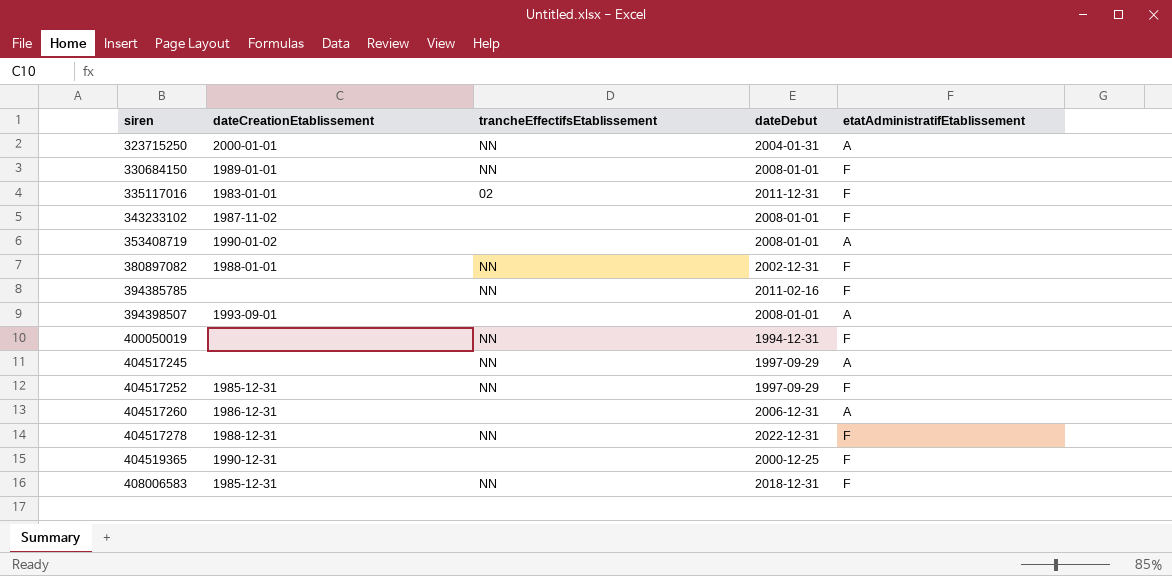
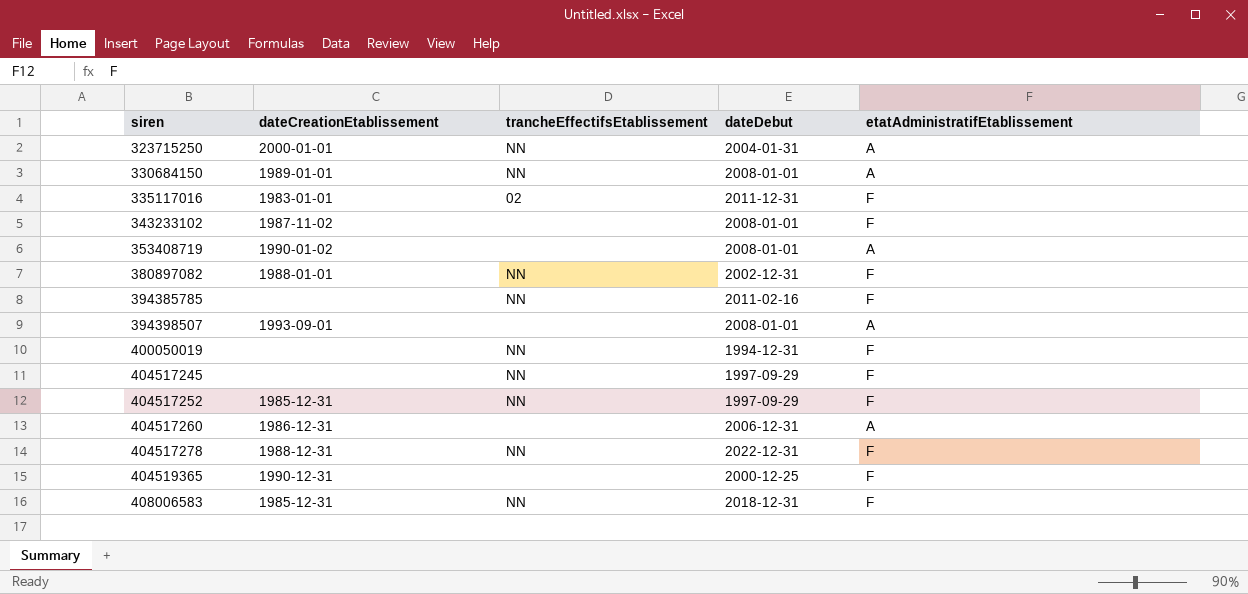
330684150 | etatAdministratifEtablissement: F -> A
404517245 | etatAdministratifEtablissement: A -> F

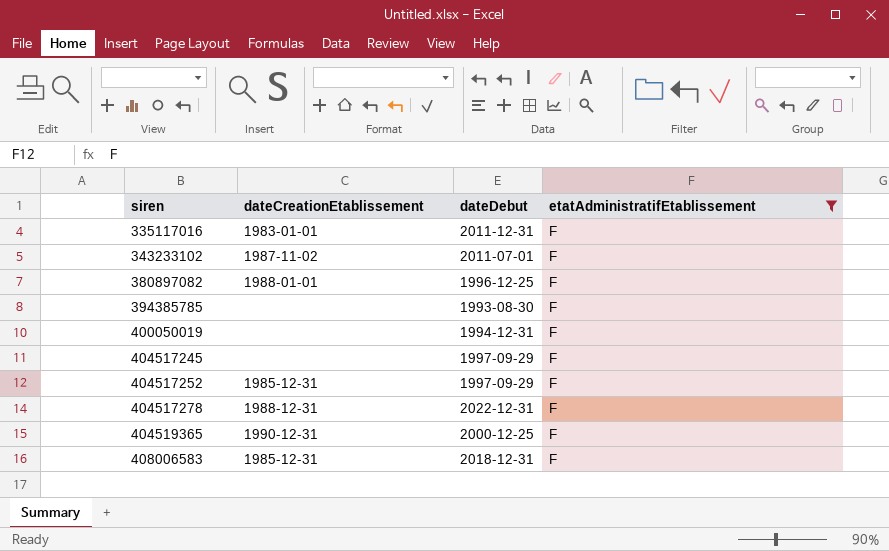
filter: none -> etatAdministratifEtablissement = F
column trancheEffectifsEtablissement | position: 3 -> none
343233102 | dateDebut: 2008-01-01 -> 2011-07-01
380897082 | dateDebut: 2002-12-31 -> 1996-12-25
394385785 | dateDebut: 2011-02-16 -> 1993-08-30

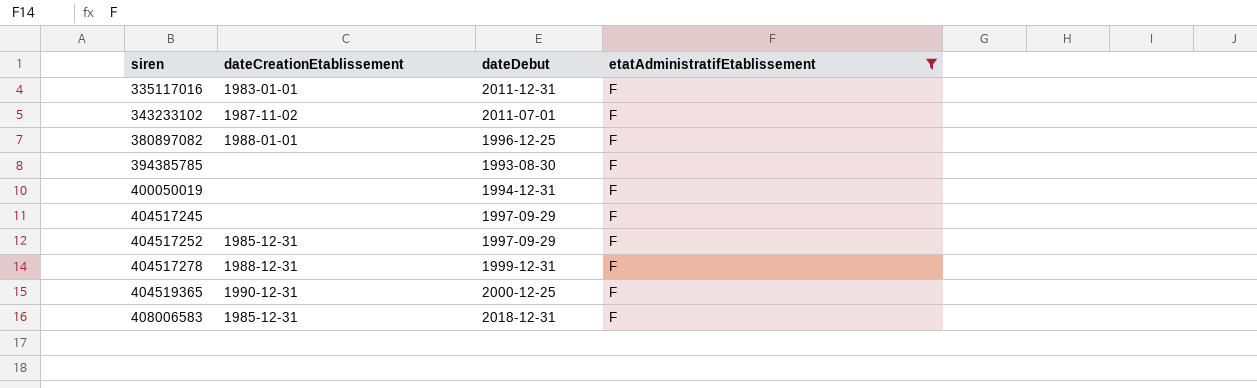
404517278 | dateDebut: 2022-12-31 -> 1999-12-31

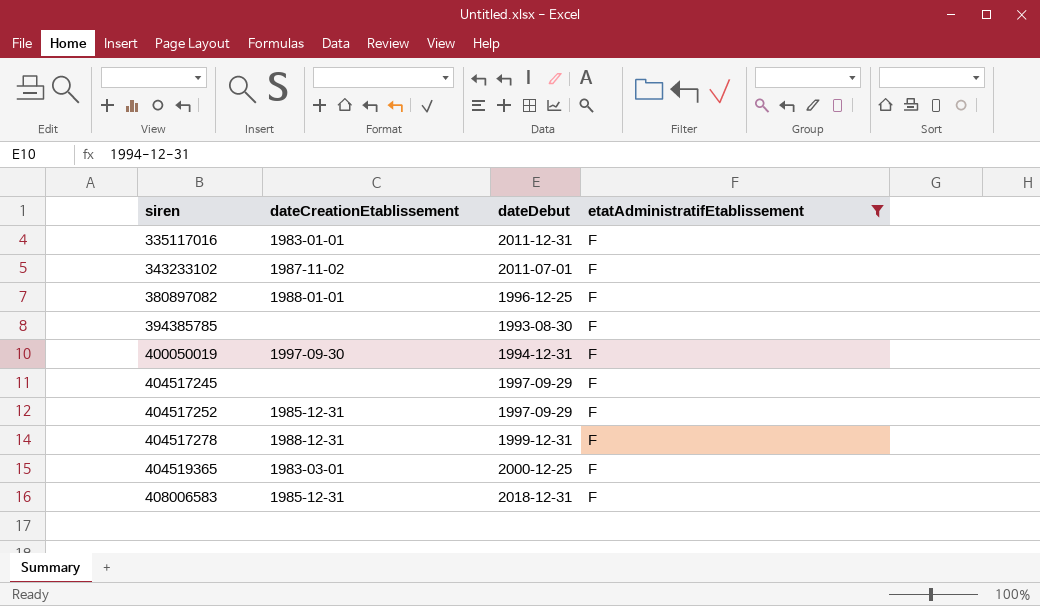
400050019 | dateCreationEtablissement: none -> 1997-09-30
404519365 | dateCreationEtablissement: 1990-12-31 -> 1983-03-01

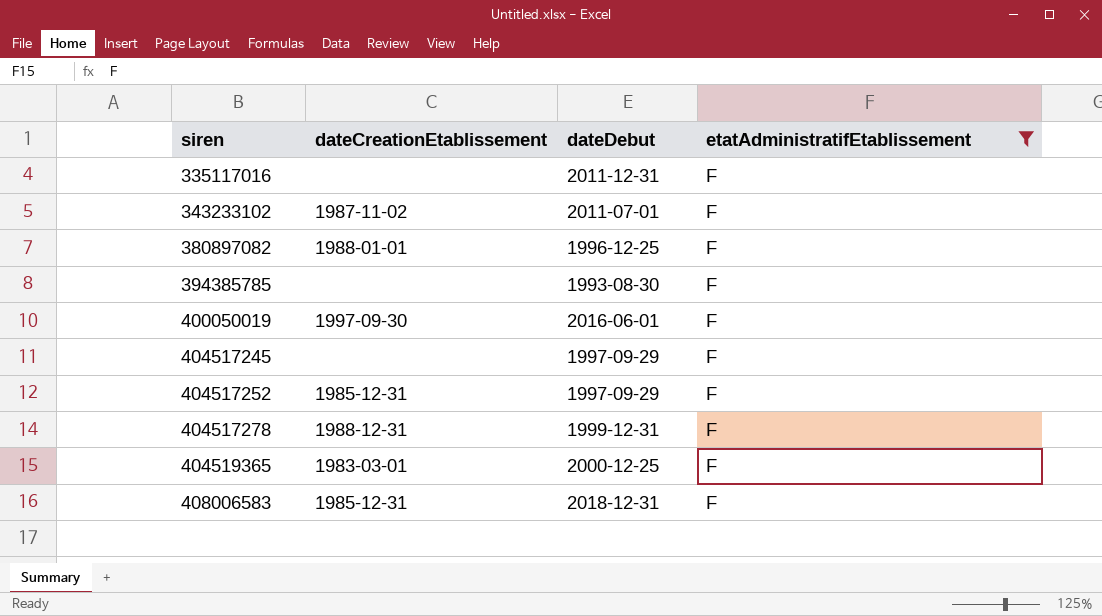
335117016 | dateCreationEtablissement: 1983-01-01 -> none
400050019 | dateDebut: 1994-12-31 -> 2016-06-01

